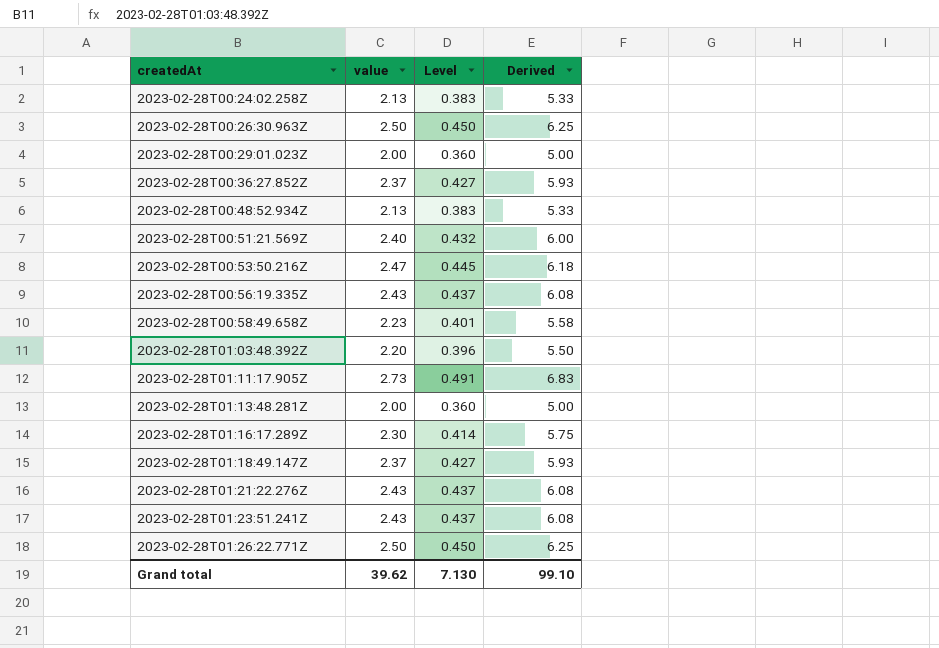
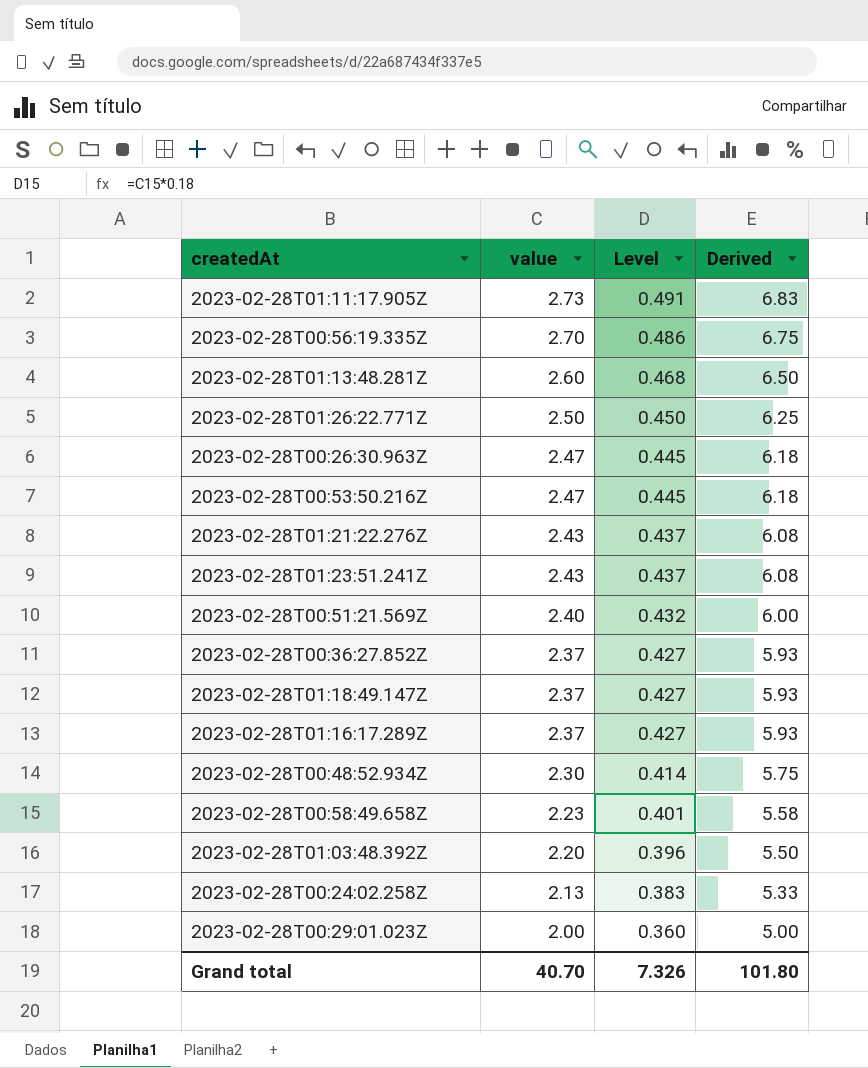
row order: createdAt ascending -> value descending
2023-02-28T00:56:19.335Z | value: 2.43 -> 2.70
2023-02-28T00:56:19.335Z | Level: 0.437 -> 0.486
2023-02-28T00:56:19.335Z | Derived: 6.08 -> 6.75
2023-02-28T01:13:48.281Z | value: 2.00 -> 2.60
2023-02-28T01:13:48.281Z | Level: 0.360 -> 0.468
2023-02-28T01:13:48.281Z | Derived: 5.00 -> 6.50
2023-02-28T00:26:30.963Z | value: 2.50 -> 2.47
2023-02-28T00:26:30.963Z | Level: 0.450 -> 0.445
2023-02-28T00:26:30.963Z | Derived: 6.25 -> 6.18
2023-02-28T01:16:17.289Z | value: 2.30 -> 2.37
2023-02-28T01:16:17.289Z | Level: 0.414 -> 0.427
2023-02-28T01:16:17.289Z | Derived: 5.75 -> 5.93
2023-02-28T00:48:52.934Z | value: 2.13 -> 2.30
2023-02-28T00:48:52.934Z | Level: 0.383 -> 0.414
2023-02-28T00:48:52.934Z | Derived: 5.33 -> 5.75
Grand total | value: 39.62 -> 40.70
Grand total | Level: 7.130 -> 7.326
Grand total | Derived: 99.10 -> 101.80

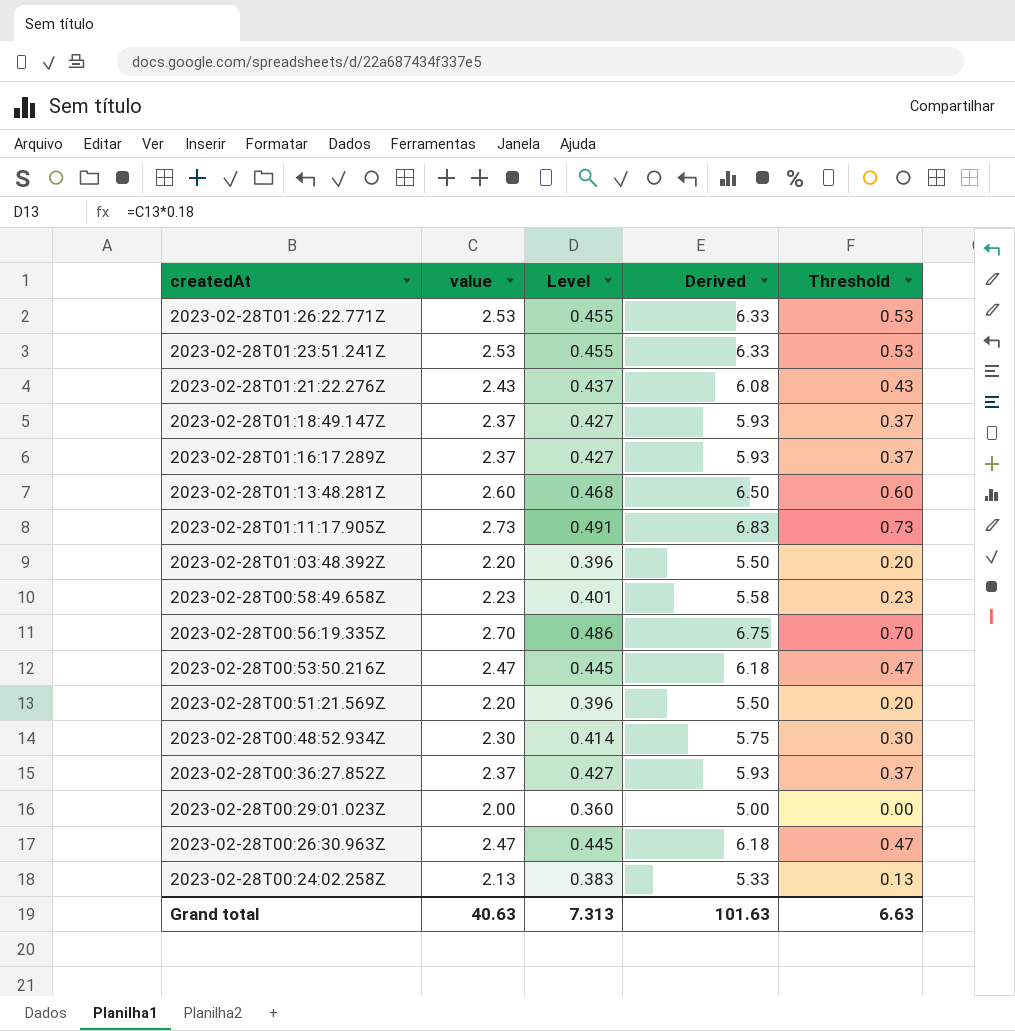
row order: value descending -> createdAt descending
column Threshold | formula: none -> [value] - 2
2023-02-28T01:26:22.771Z | value: 2.50 -> 2.53
2023-02-28T01:26:22.771Z | Level: 0.450 -> 0.455
2023-02-28T01:26:22.771Z | Derived: 6.25 -> 6.33
2023-02-28T01:23:51.241Z | value: 2.43 -> 2.53
2023-02-28T01:23:51.241Z | Level: 0.437 -> 0.455
2023-02-28T01:23:51.241Z | Derived: 6.08 -> 6.33
2023-02-28T00:51:21.569Z | value: 2.40 -> 2.20
2023-02-28T00:51:21.569Z | Level: 0.432 -> 0.396
2023-02-28T00:51:21.569Z | Derived: 6.00 -> 5.50
Grand total | value: 40.70 -> 40.63
Grand total | Level: 7.326 -> 7.313
Grand total | Derived: 101.80 -> 101.63

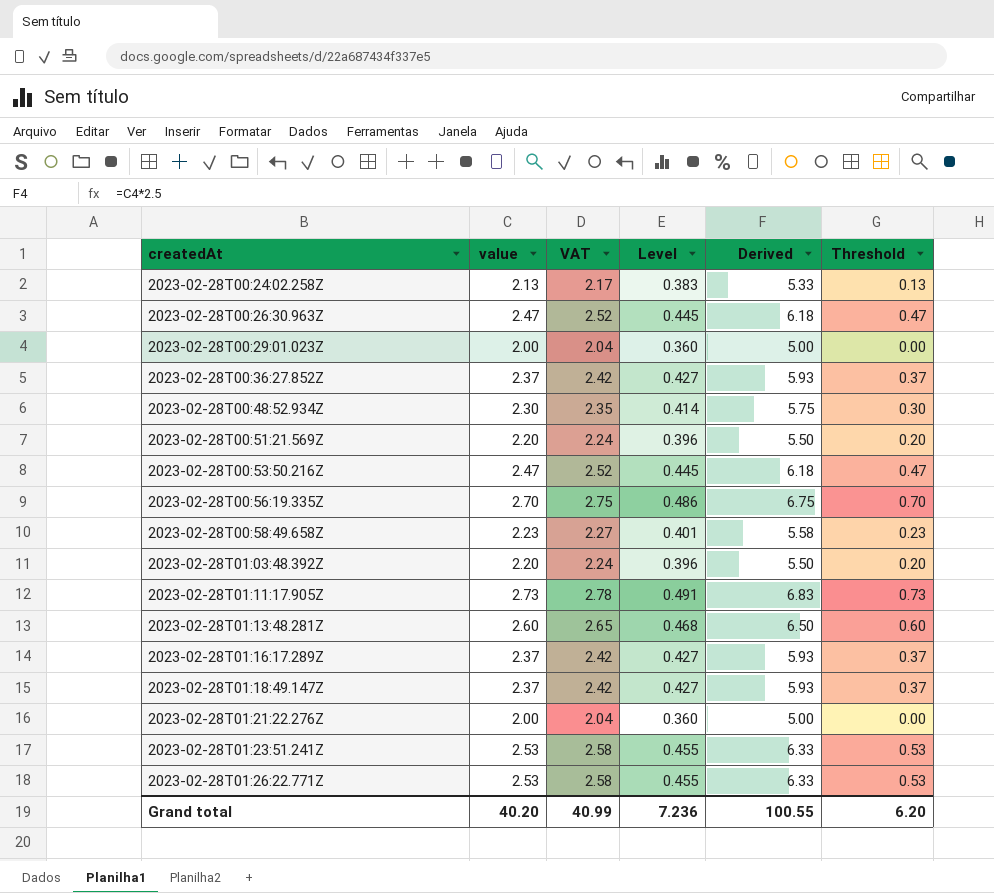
row order: createdAt descending -> createdAt ascending
column VAT | formula: none -> [value] * 1.02
2023-02-28T01:21:22.276Z | value: 2.43 -> 2.00
2023-02-28T01:21:22.276Z | Level: 0.437 -> 0.360
2023-02-28T01:21:22.276Z | Derived: 6.08 -> 5.00
2023-02-28T01:21:22.276Z | Threshold: 0.43 -> 0.00
Grand total | value: 40.63 -> 40.20
Grand total | Level: 7.313 -> 7.236
Grand total | Derived: 101.63 -> 100.55
Grand total | Threshold: 6.63 -> 6.20

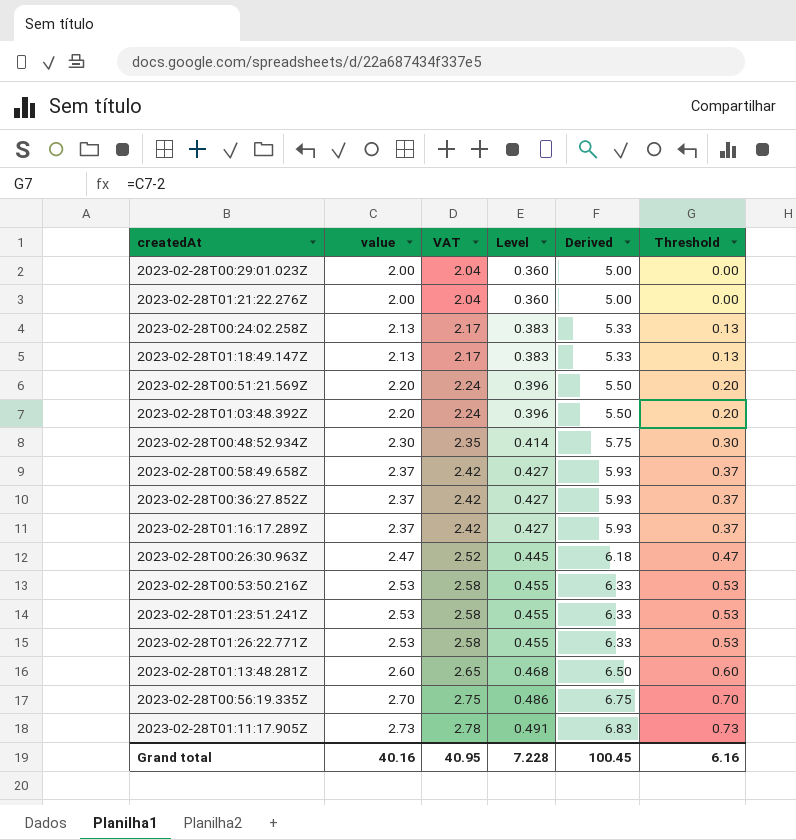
row order: createdAt ascending -> value ascending
2023-02-28T01:18:49.147Z | value: 2.37 -> 2.13
2023-02-28T01:18:49.147Z | VAT: 2.42 -> 2.17
2023-02-28T01:18:49.147Z | Level: 0.427 -> 0.383
2023-02-28T01:18:49.147Z | Derived: 5.93 -> 5.33
2023-02-28T01:18:49.147Z | Threshold: 0.37 -> 0.13
2023-02-28T00:58:49.658Z | value: 2.23 -> 2.37
2023-02-28T00:58:49.658Z | VAT: 2.27 -> 2.42
2023-02-28T00:58:49.658Z | Level: 0.401 -> 0.427
2023-02-28T00:58:49.658Z | Derived: 5.58 -> 5.93
2023-02-28T00:58:49.658Z | Threshold: 0.23 -> 0.37
2023-02-28T00:53:50.216Z | value: 2.47 -> 2.53
2023-02-28T00:53:50.216Z | VAT: 2.52 -> 2.58
2023-02-28T00:53:50.216Z | Level: 0.445 -> 0.455
2023-02-28T00:53:50.216Z | Derived: 6.18 -> 6.33
2023-02-28T00:53:50.216Z | Threshold: 0.47 -> 0.53
Grand total | value: 40.20 -> 40.16
Grand total | VAT: 40.99 -> 40.95
Grand total | Level: 7.236 -> 7.228
Grand total | Derived: 100.55 -> 100.45
Grand total | Threshold: 6.20 -> 6.16

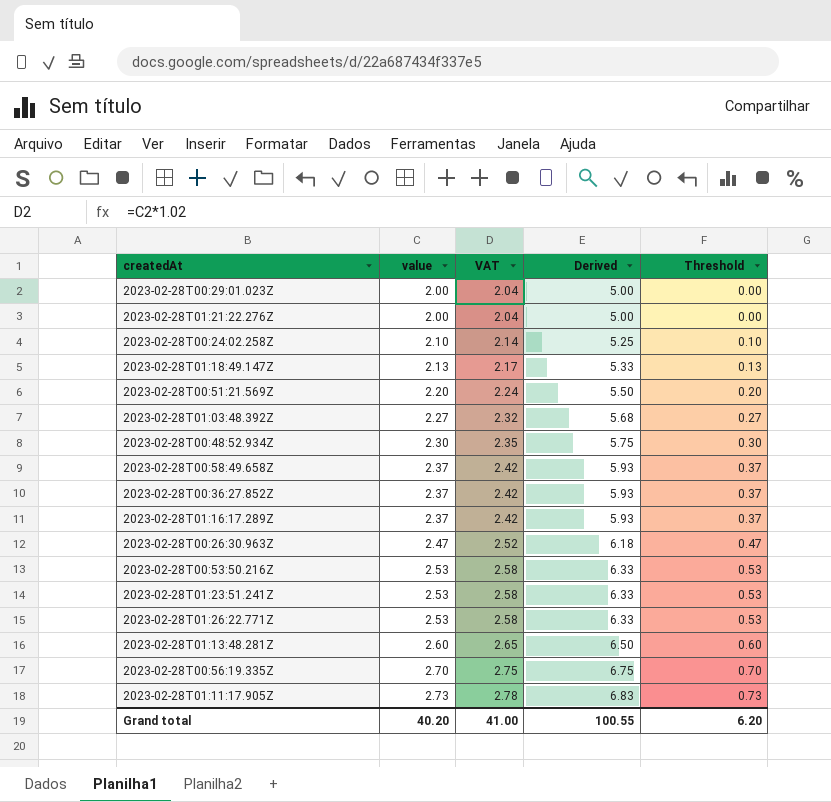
column Level | formula: [value] * 0.18 -> none
2023-02-28T00:24:02.258Z | value: 2.13 -> 2.10
2023-02-28T00:24:02.258Z | VAT: 2.17 -> 2.14
2023-02-28T00:24:02.258Z | Derived: 5.33 -> 5.25
2023-02-28T00:24:02.258Z | Threshold: 0.13 -> 0.10
2023-02-28T01:03:48.392Z | value: 2.20 -> 2.27
2023-02-28T01:03:48.392Z | VAT: 2.24 -> 2.32
2023-02-28T01:03:48.392Z | Derived: 5.50 -> 5.68
2023-02-28T01:03:48.392Z | Threshold: 0.20 -> 0.27
Grand total | value: 40.16 -> 40.20
Grand total | VAT: 40.95 -> 41.00
Grand total | Derived: 100.45 -> 100.55
Grand total | Threshold: 6.16 -> 6.20

